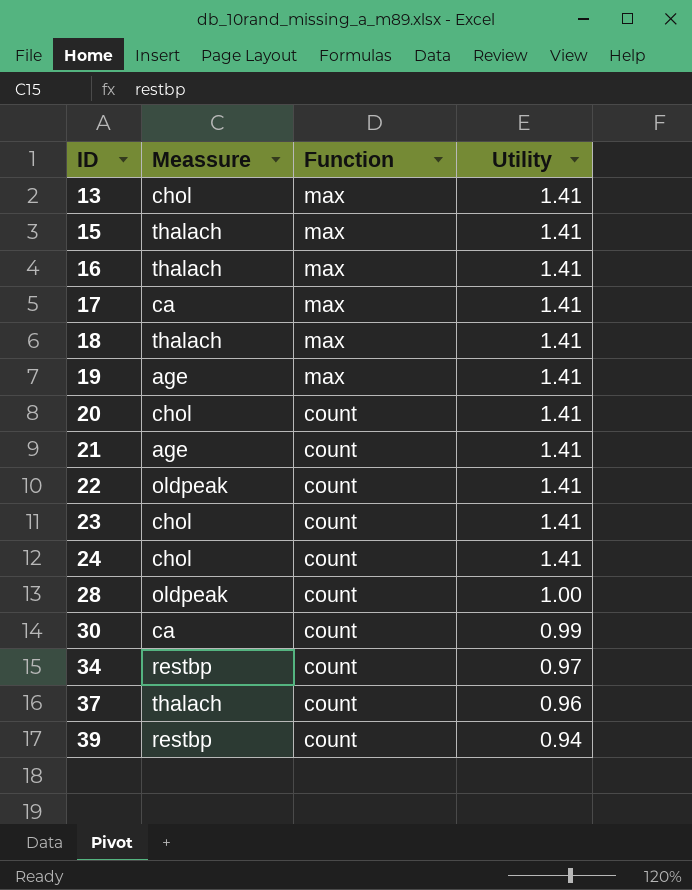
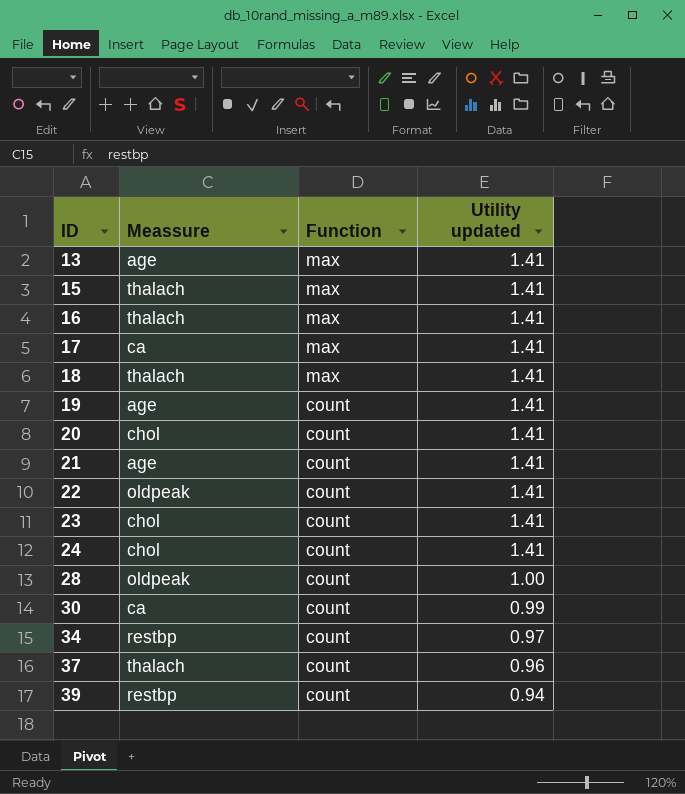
column name: Utility -> Utility updated
13 | Meassure: chol -> age
19 | Function: max -> count

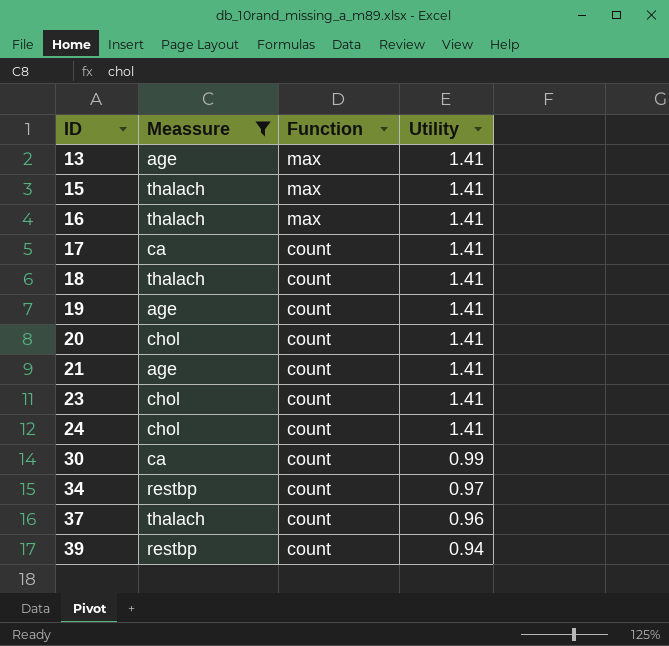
filter: none -> Meassure != oldpeak
column name: Utility updated -> Utility
17 | Function: max -> count
18 | Function: max -> count

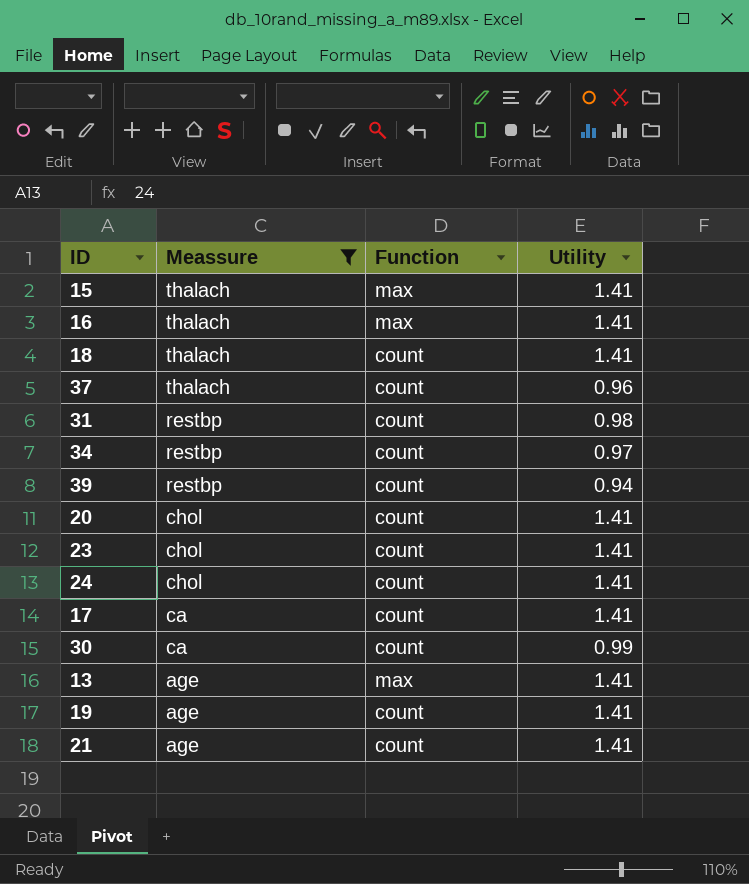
row order: ID ascending -> Meassure descending
row 31: none -> restbp | count | 0.98

